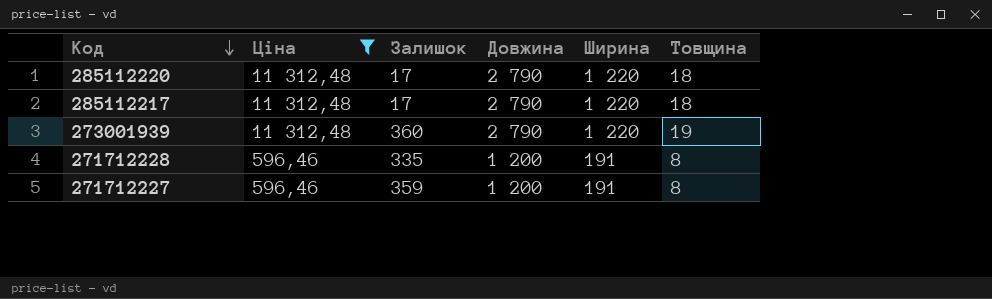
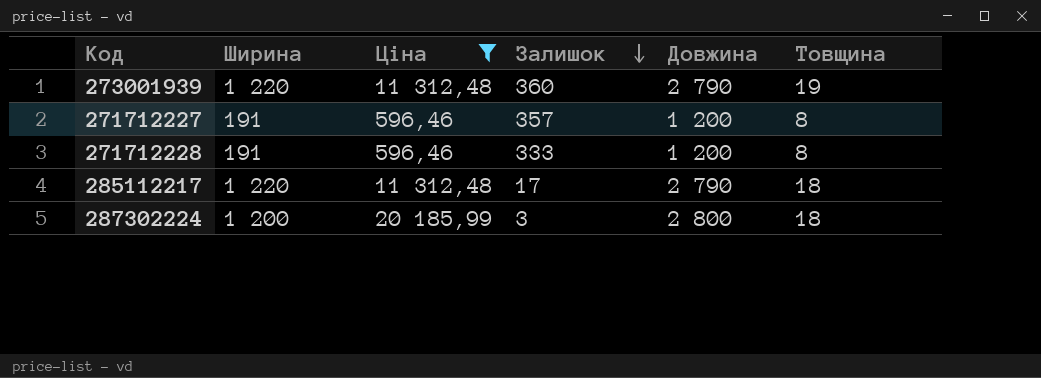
row order: Код descending -> Залишок descending
column Ширина | position: 5 -> 2
row 285112220: 11 312,48 | 17 | 2 790 | 1 220 | 18 -> none
271712227 | Залишок: 359 -> 357
271712228 | Залишок: 335 -> 333
row 287302224: none -> 1 200 | 20 185,99 | 3 | 2 800 | 18

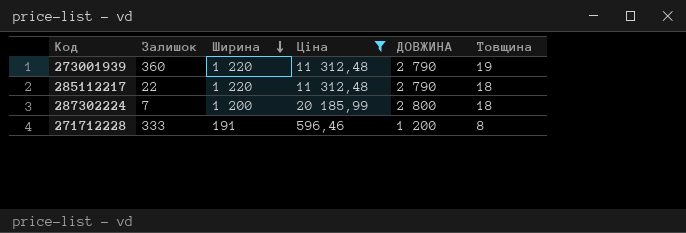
row order: Залишок descending -> Ширина descending
column Залишок | position: 4 -> 2
column name: Довжина -> ДОВЖИНА
row 271712227: 191 | 596,46 | 357 | 1 200 | 8 -> none
285112217 | Залишок: 17 -> 22
287302224 | Залишок: 3 -> 7

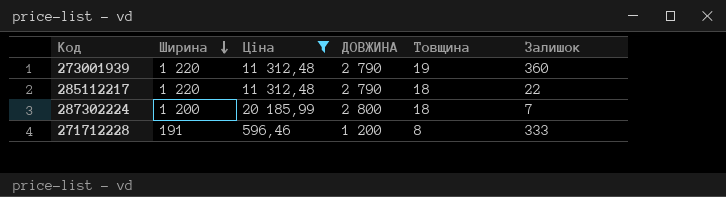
column Залишок | position: 2 -> 6

